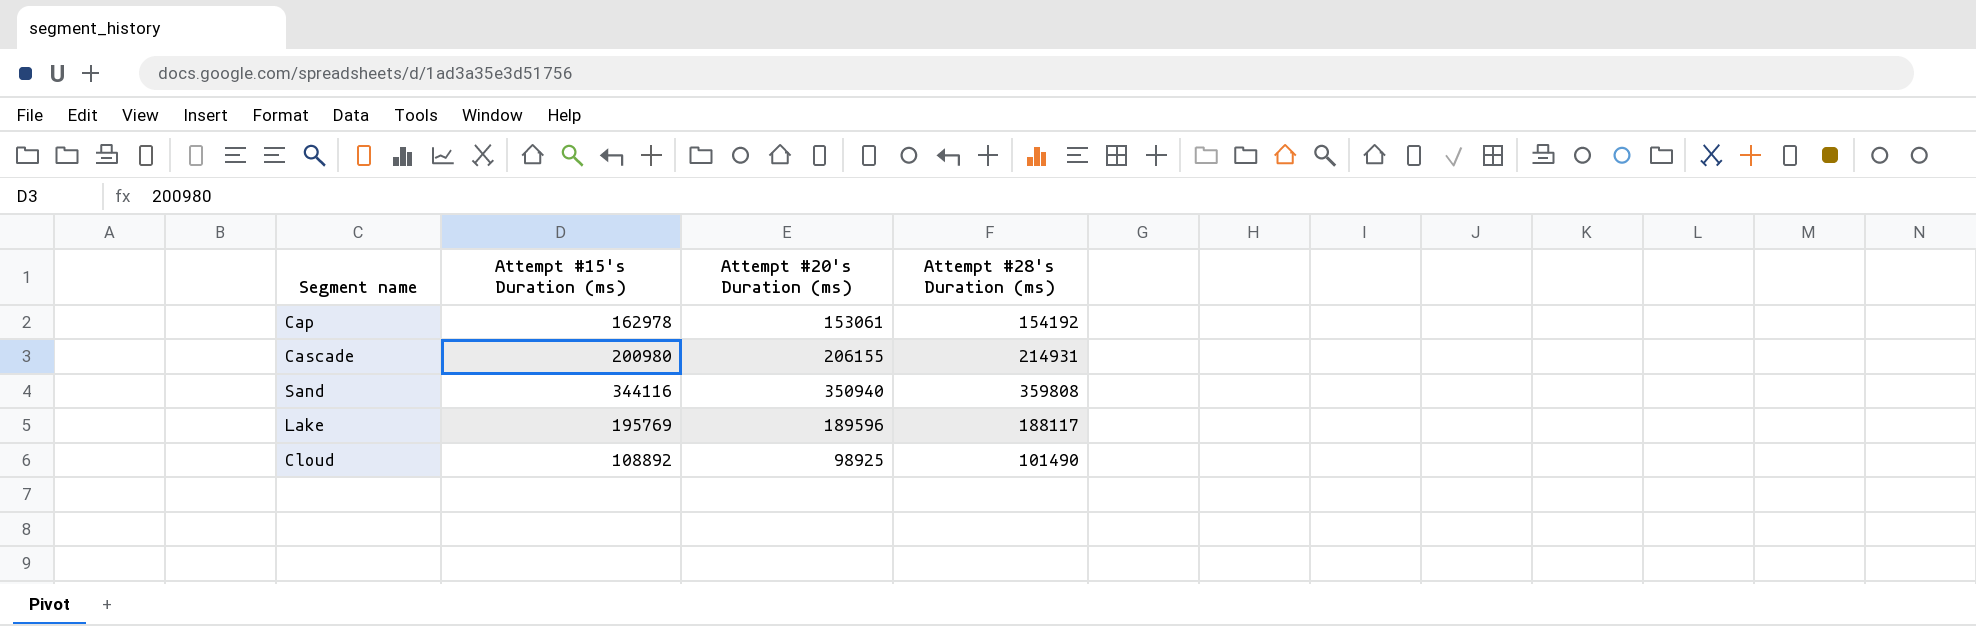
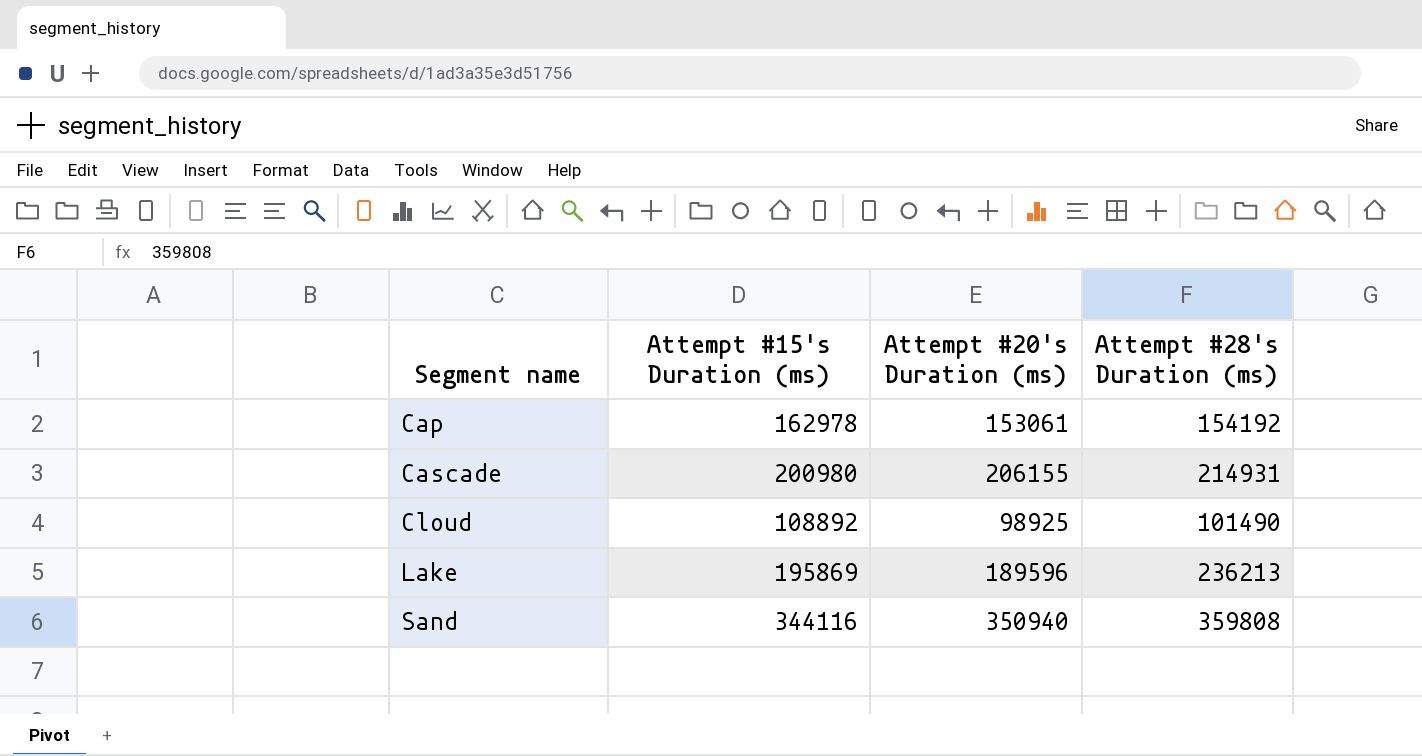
row order: none -> Segment name ascending
Lake | Attempt #15's Duration (ms): 195769 -> 195869
Lake | Attempt #28's Duration (ms): 188117 -> 236213

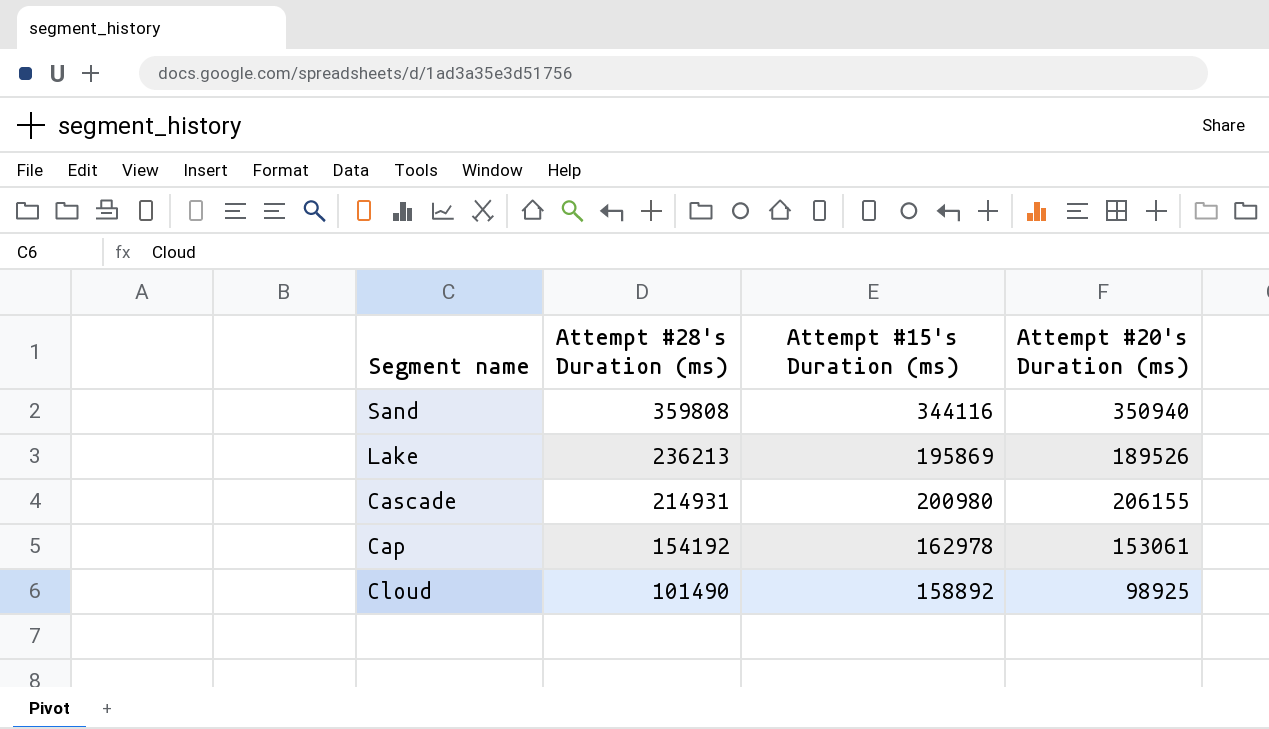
row order: Segment name ascending -> Attempt #28's Duration (ms) descending
column Attempt #28's Duration (ms) | position: 4 -> 2
Lake | Attempt #20's Duration (ms): 189596 -> 189526
Cloud | Attempt #15's Duration (ms): 108892 -> 158892

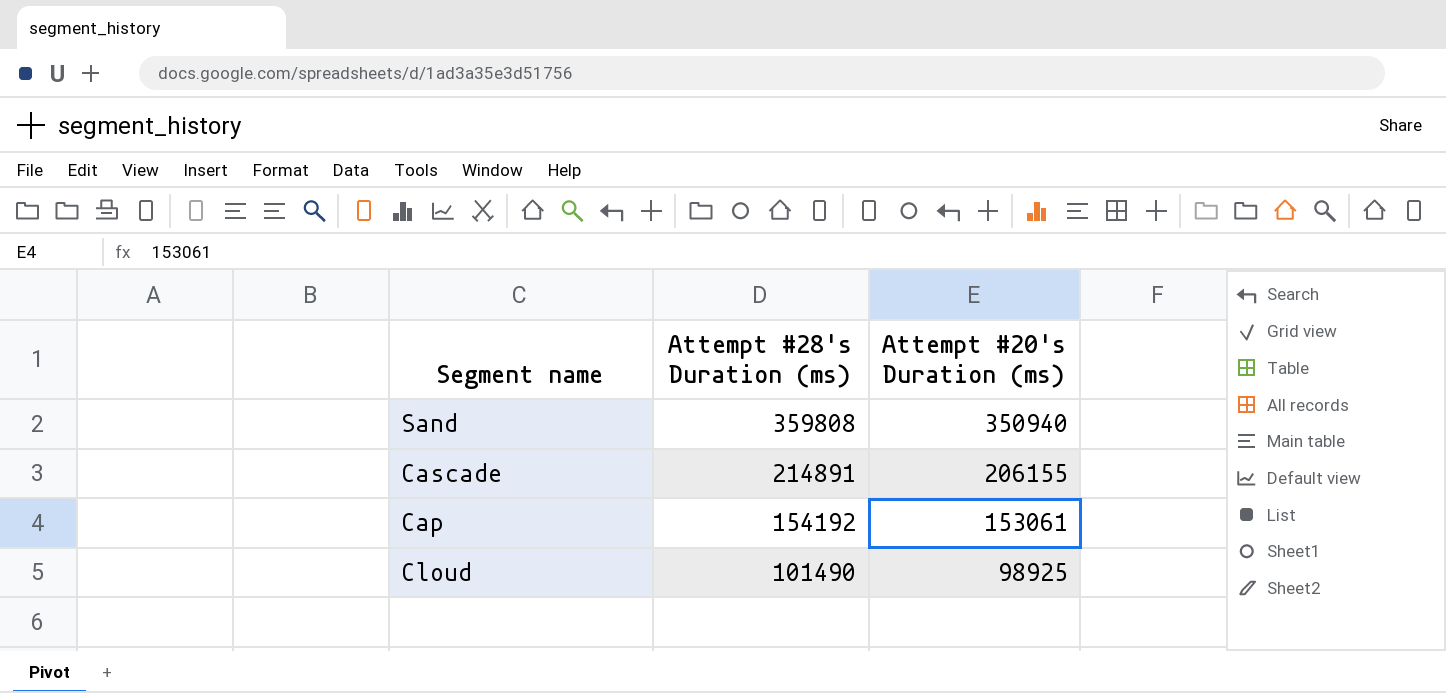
column Attempt #15's Duration (ms) | position: 3 -> none
row Lake: 236213 | 195869 | 189526 -> none
Cascade | Attempt #28's Duration (ms): 214931 -> 214891

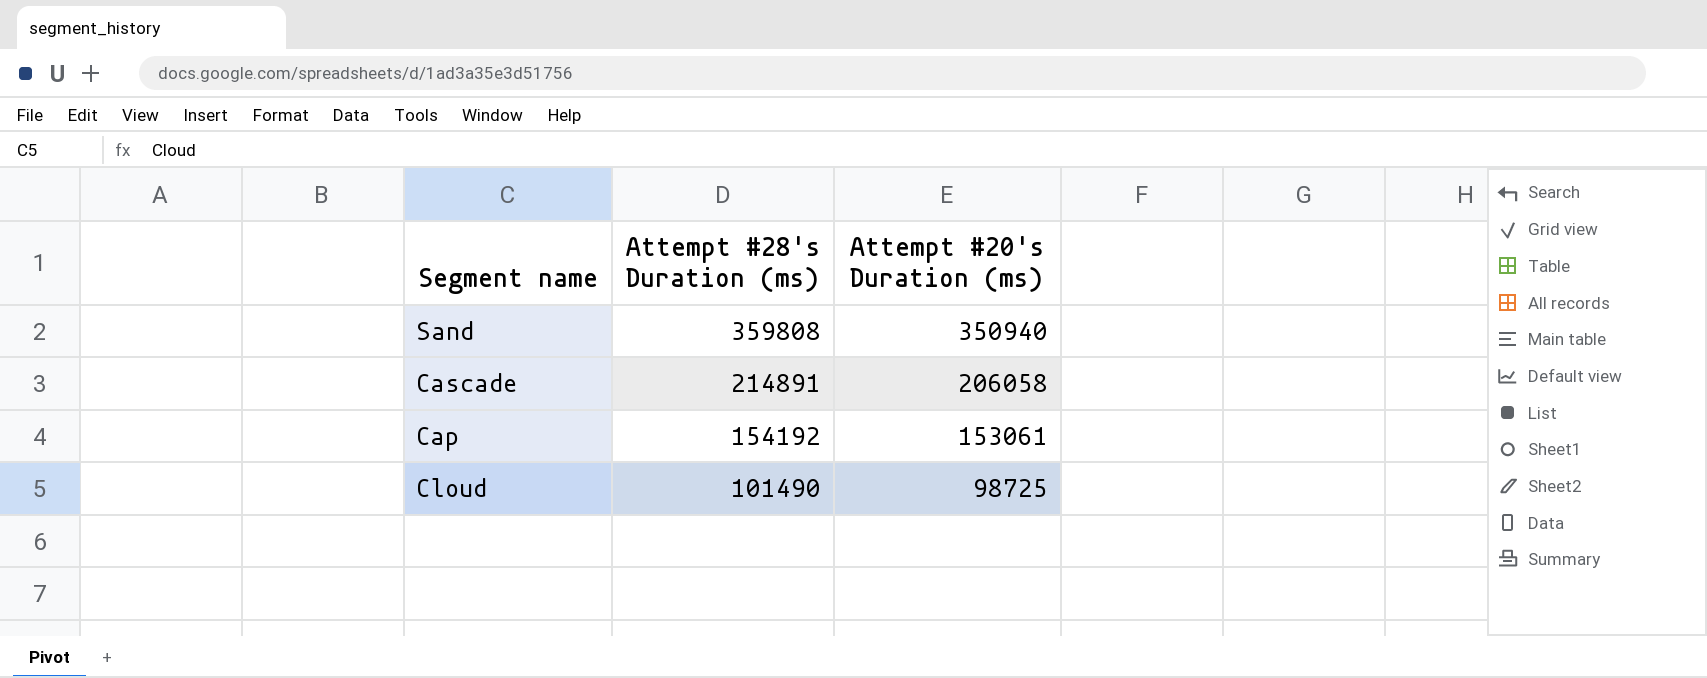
Cascade | Attempt #20's Duration (ms): 206155 -> 206058
Cloud | Attempt #20's Duration (ms): 98925 -> 98725

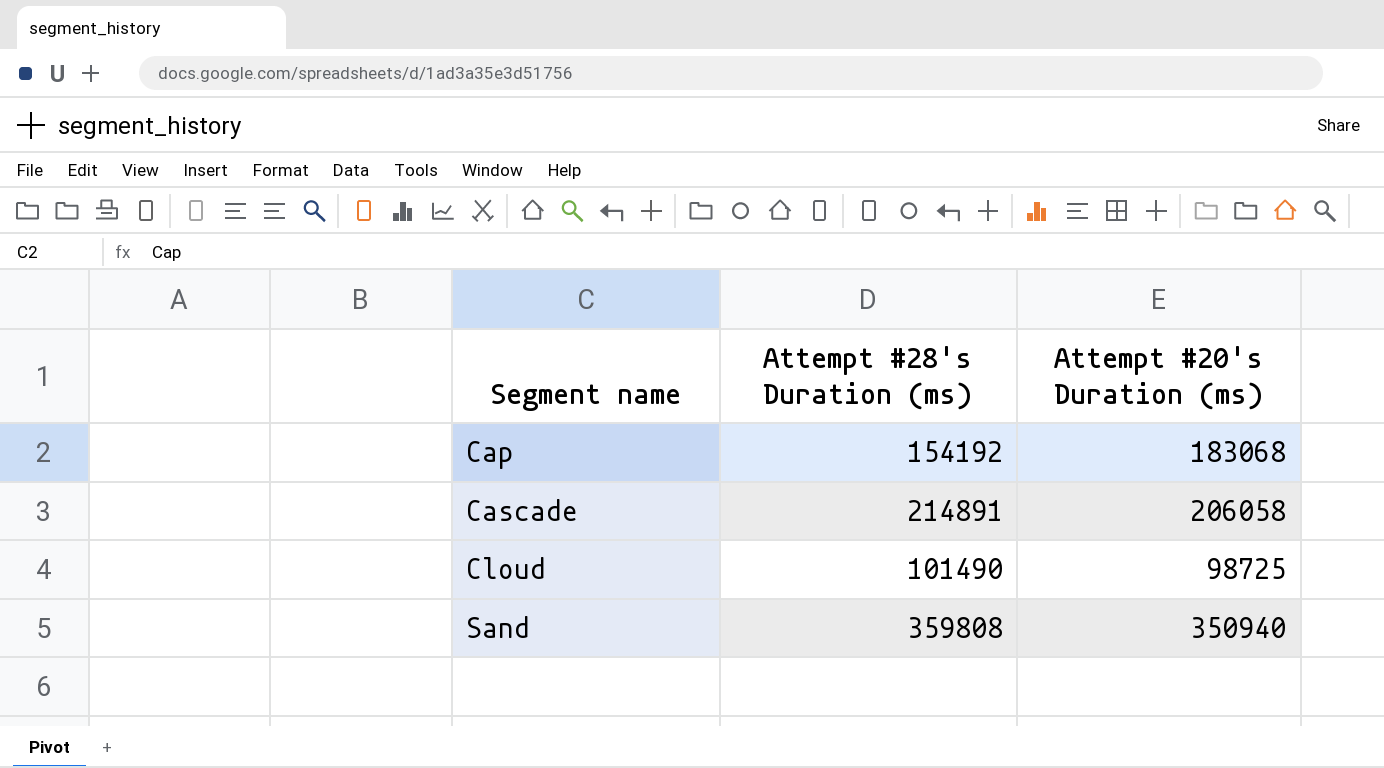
row order: Attempt #28's Duration (ms) descending -> Segment name ascending
Cap | Attempt #20's Duration (ms): 153061 -> 183068

